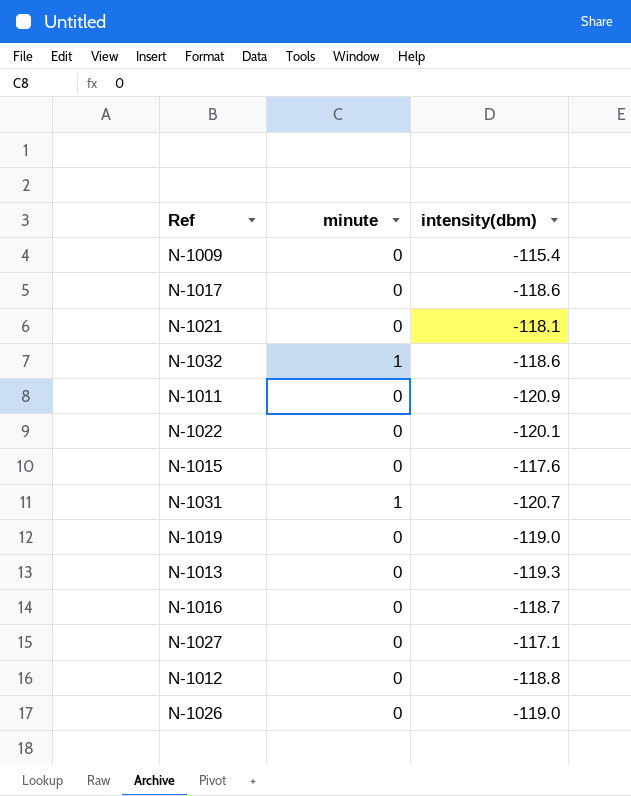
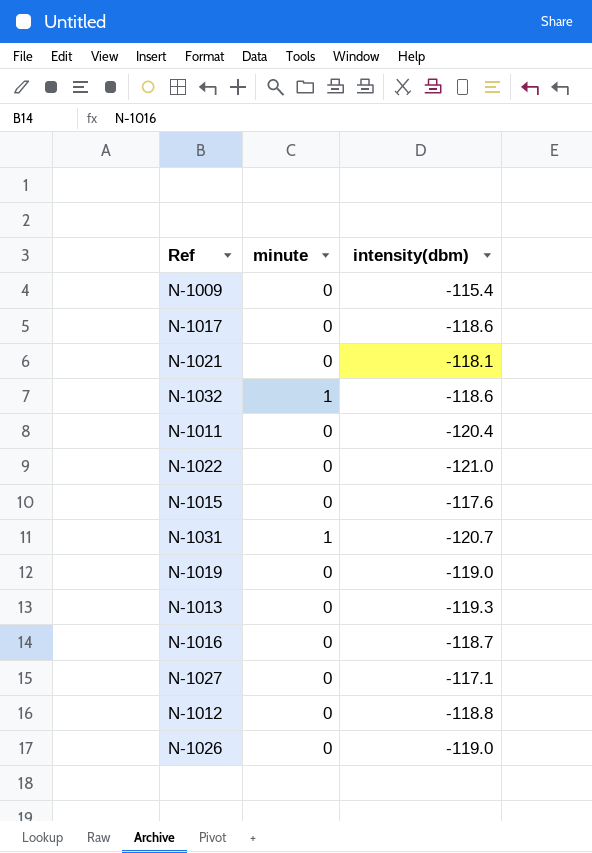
N-1011 | intensity(dbm): -120.9 -> -120.4
N-1022 | intensity(dbm): -120.1 -> -121.0

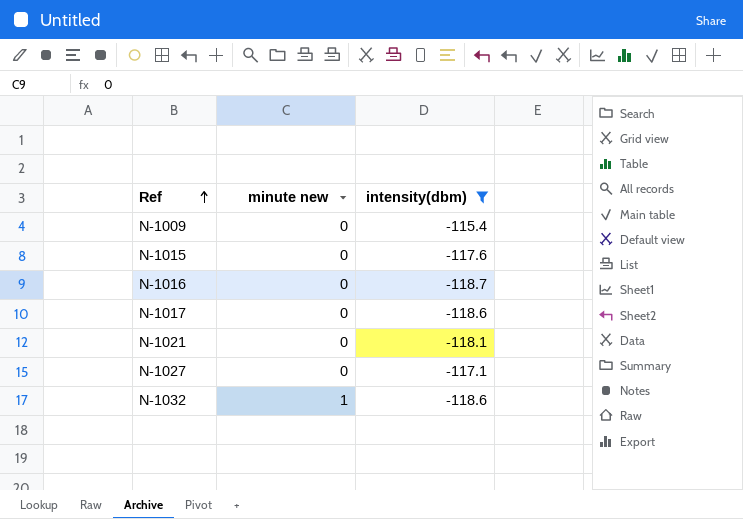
filter: none -> intensity(dbm) >= -118.7
row order: none -> Ref ascending
column name: minute -> minute new

